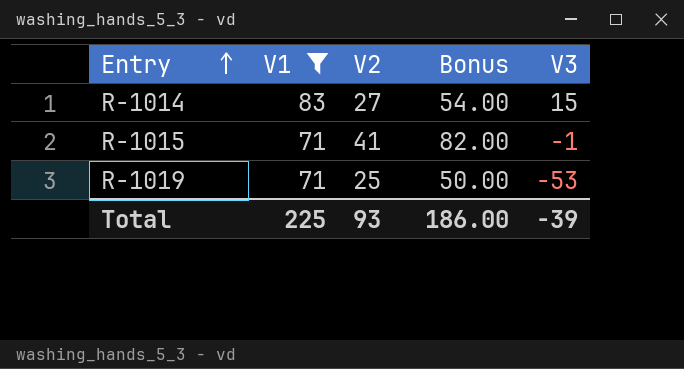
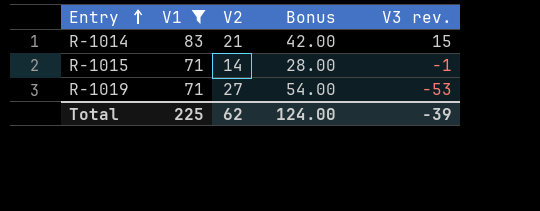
column name: V3 -> V3 rev.
R-1014 | V2: 27 -> 21
R-1014 | Bonus: 54.00 -> 42.00
R-1015 | V2: 41 -> 14
R-1015 | Bonus: 82.00 -> 28.00
R-1019 | V2: 25 -> 27
R-1019 | Bonus: 50.00 -> 54.00
Total | V2: 93 -> 62
Total | Bonus: 186.00 -> 124.00

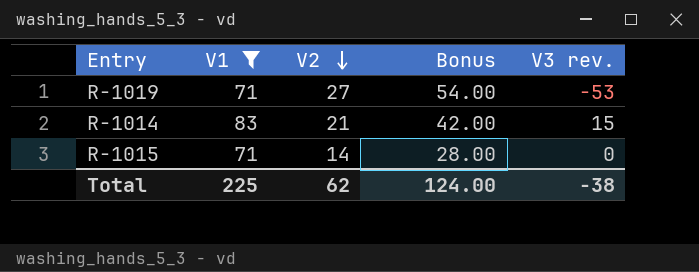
row order: Entry ascending -> V2 descending
R-1015 | V3 rev.: -1 -> 0
Total | V3 rev.: -39 -> -38

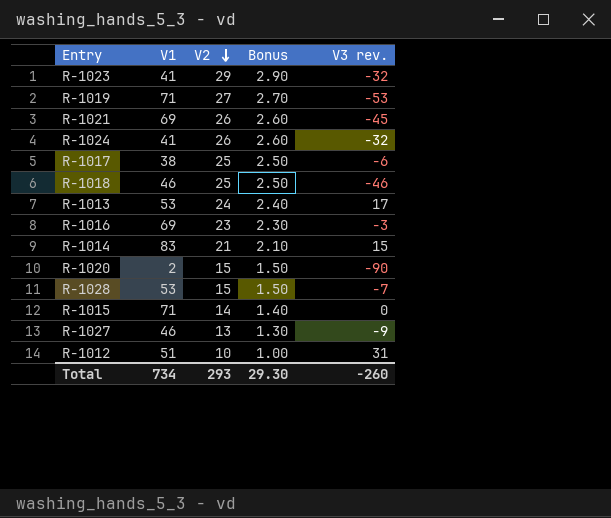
filter: V1 >= 71 -> none
column Bonus | formula: [V2] * 2 -> [V2] * 0.1
Total | V1: 225 -> 734
Total | V2: 62 -> 293
Total | Bonus: 124.00 -> 29.30
Total | V3 rev.: -38 -> -260

